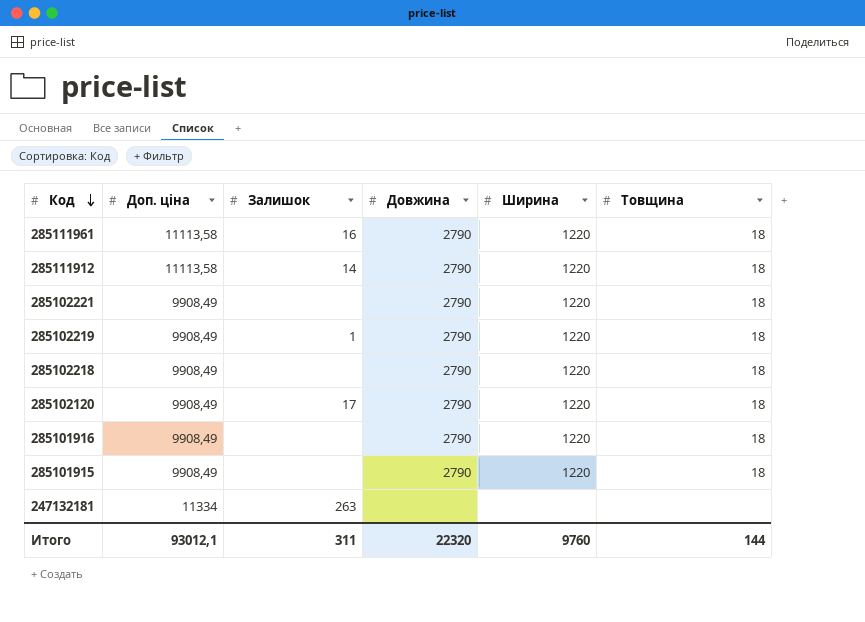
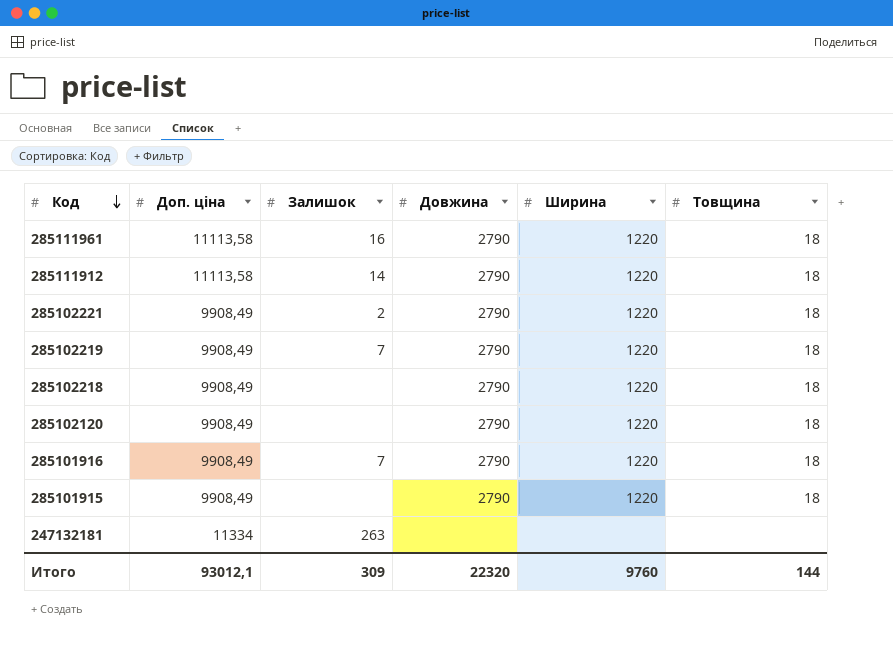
285102221 | Залишок: none -> 2
285102219 | Залишок: 1 -> 7
285102120 | Залишок: 17 -> none
285101916 | Залишок: none -> 7
Итого | Залишок: 311 -> 309

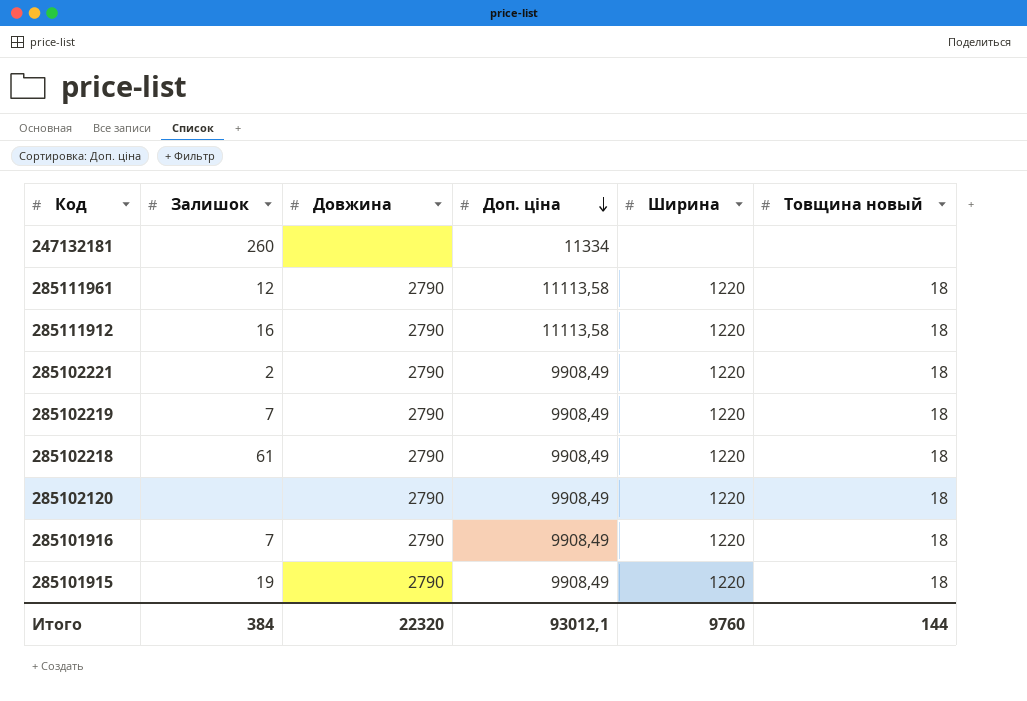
row order: Код descending -> Доп. ціна descending
column Доп. ціна | position: 2 -> 4
column name: Товщина -> Товщина новый
247132181 | Залишок: 263 -> 260
285111961 | Залишок: 16 -> 12
285111912 | Залишок: 14 -> 16
285102218 | Залишок: none -> 61
285101915 | Залишок: none -> 19
Итого | Залишок: 309 -> 384

